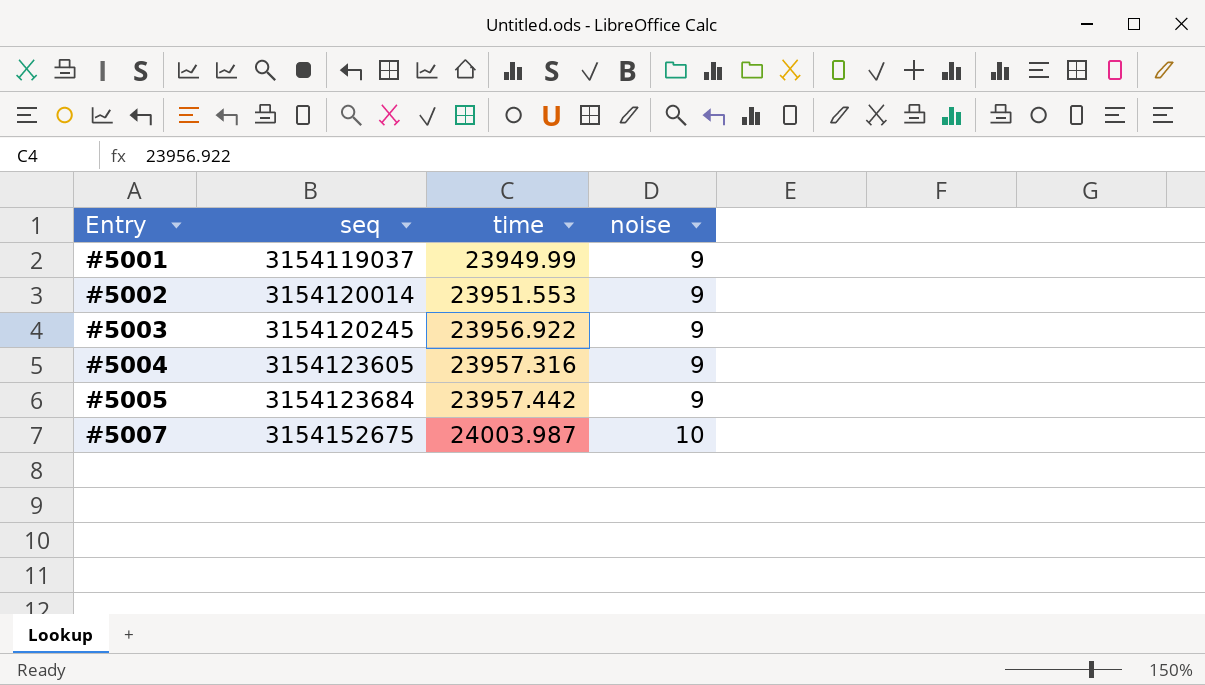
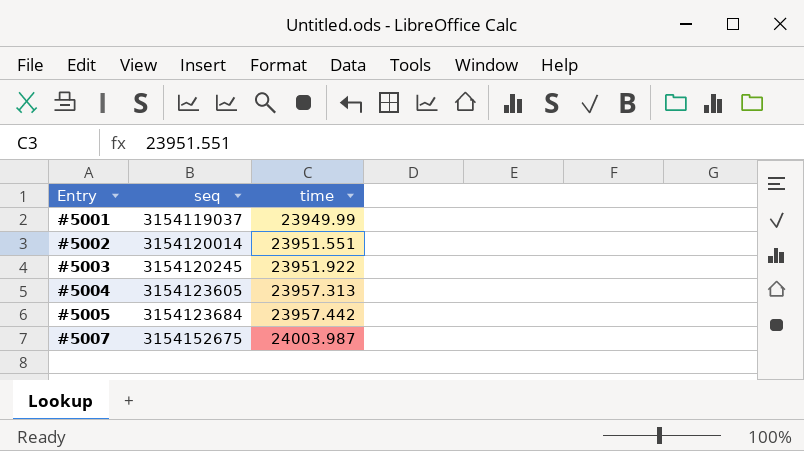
column noise | position: 4 -> none
#5002 | time: 23951.553 -> 23951.551
#5003 | time: 23956.922 -> 23951.922
#5004 | time: 23957.316 -> 23957.313

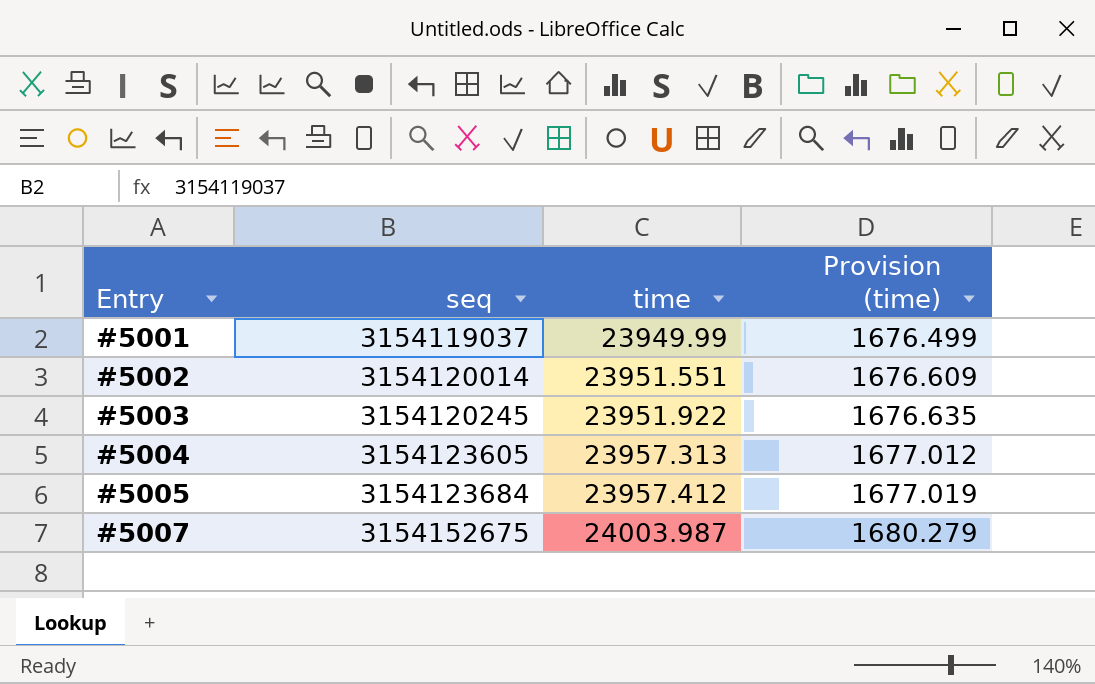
column Provision (time) | formula: none -> [time] * 0.07
#5005 | time: 23957.442 -> 23957.412

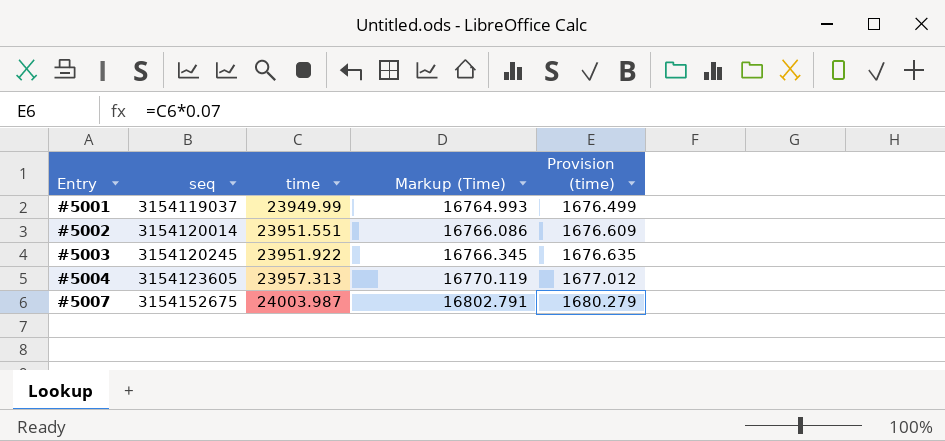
column Markup (Time) | formula: none -> [time] * 0.7
row #5005: 3154123684 | 23957.412 | 1677.019 -> none

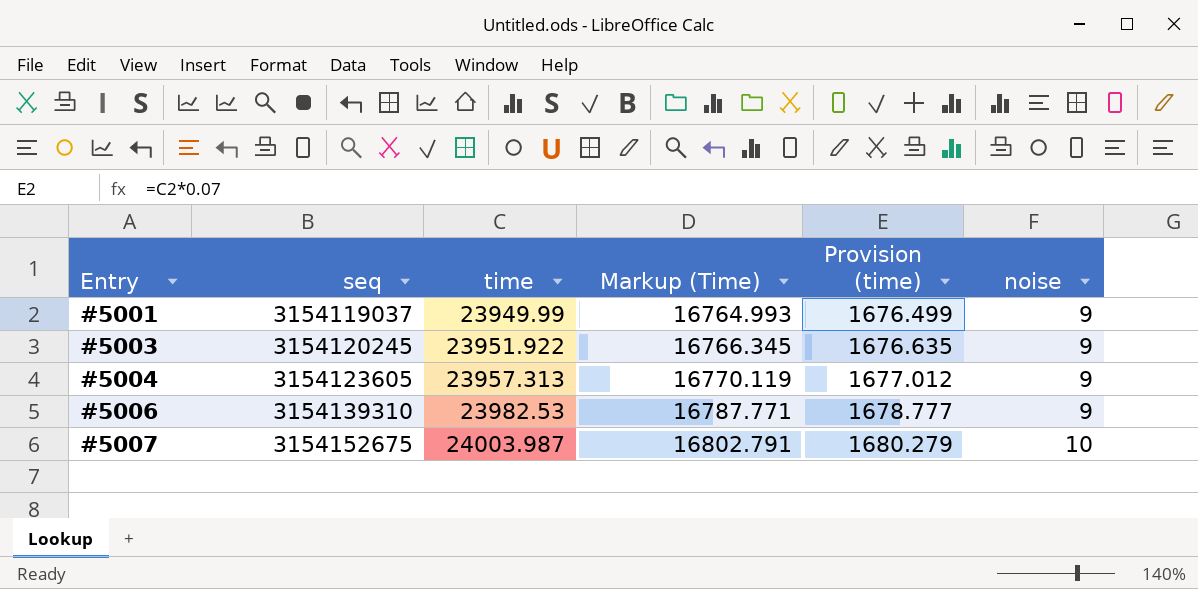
column noise | position: none -> 6
row #5002: 3154120014 | 23951.551 | 16766.086 | 1676.609 -> none
row #5006: none -> 3154139310 | 23982.53 | 16787.771 | 1678.777 | 9

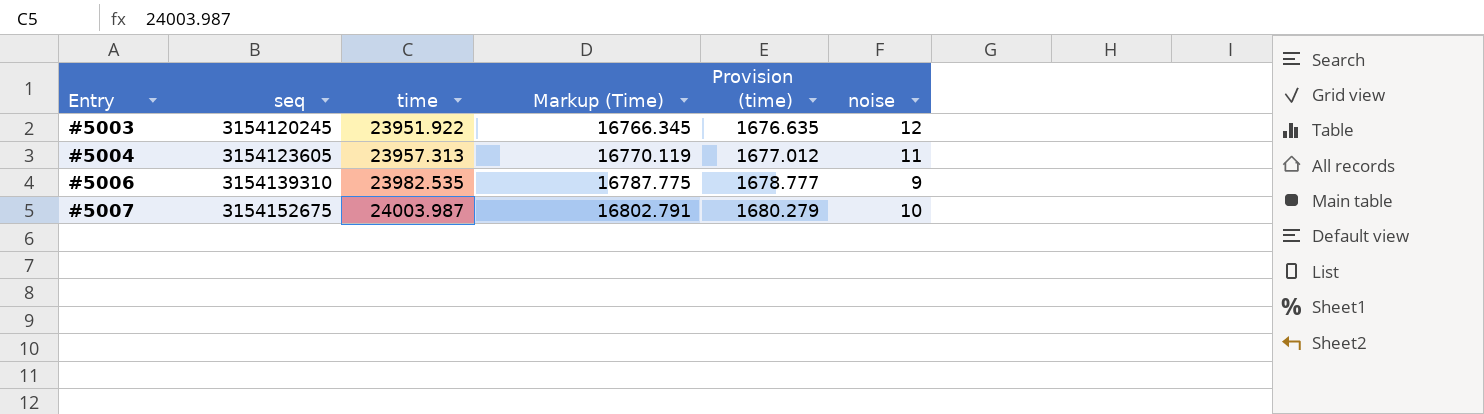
row #5001: 3154119037 | 23949.99 | 16764.993 | 1676.499 | 9 -> none
#5003 | noise: 9 -> 12
#5004 | noise: 9 -> 11
#5006 | time: 23982.53 -> 23982.535
#5006 | Markup (Time): 16787.771 -> 16787.775

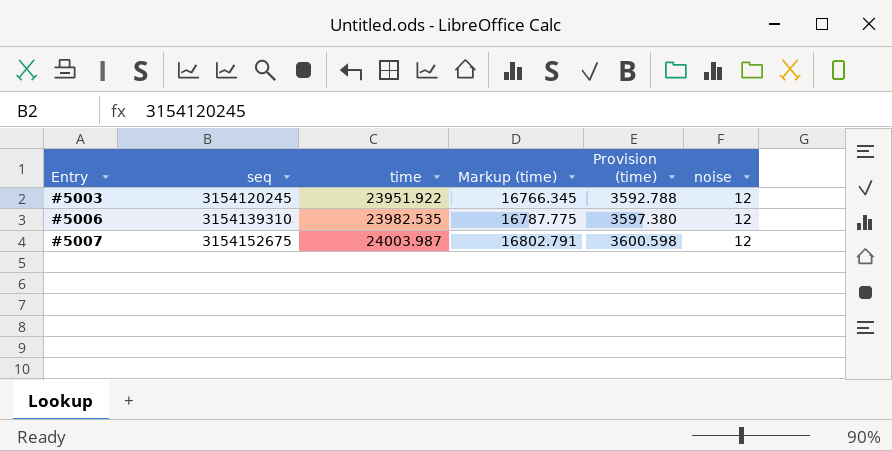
column name: Markup (Time) -> Markup (time)
column Provision (time) | formula: [time] * 0.07 -> [time] * 0.15
row #5004: 3154123605 | 23957.313 | 16770.119 | 1677.012 | 11 -> none
#5006 | noise: 9 -> 12
#5007 | noise: 10 -> 12

